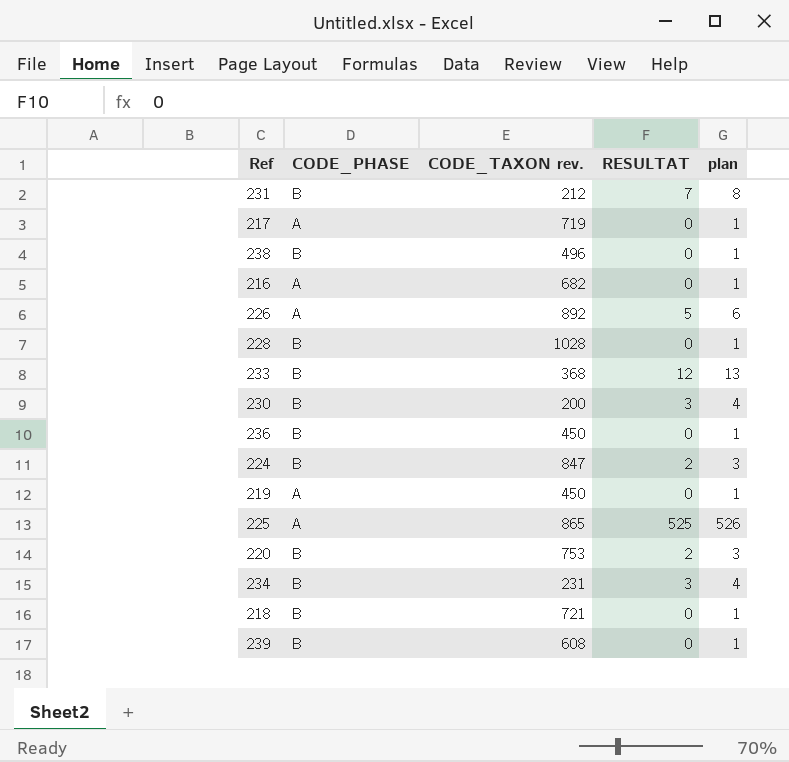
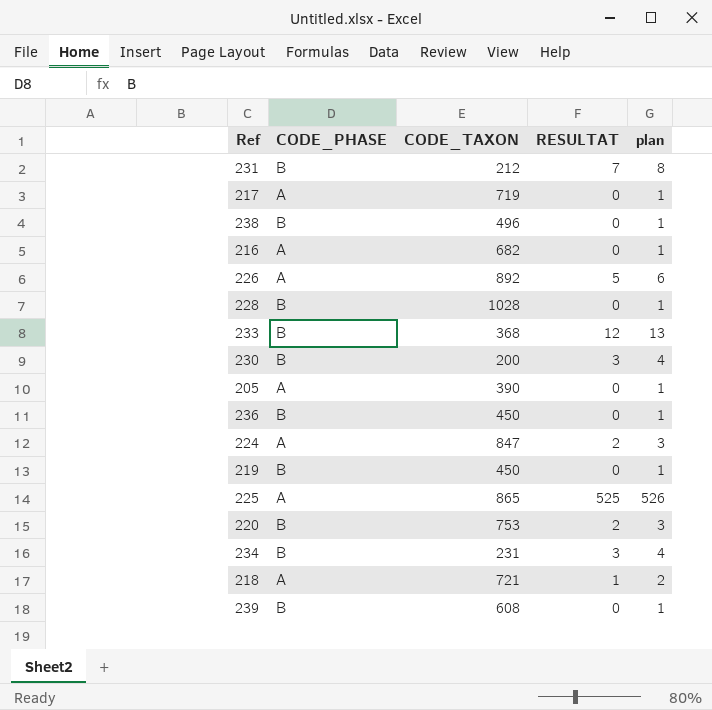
column name: CODE_TAXON rev. -> CODE_TAXON
row 205: none -> A | 390 | 0 | 1
224 | CODE_PHASE: B -> A
219 | CODE_PHASE: A -> B
218 | CODE_PHASE: B -> A
218 | RESULTAT: 0 -> 1
218 | plan: 1 -> 2

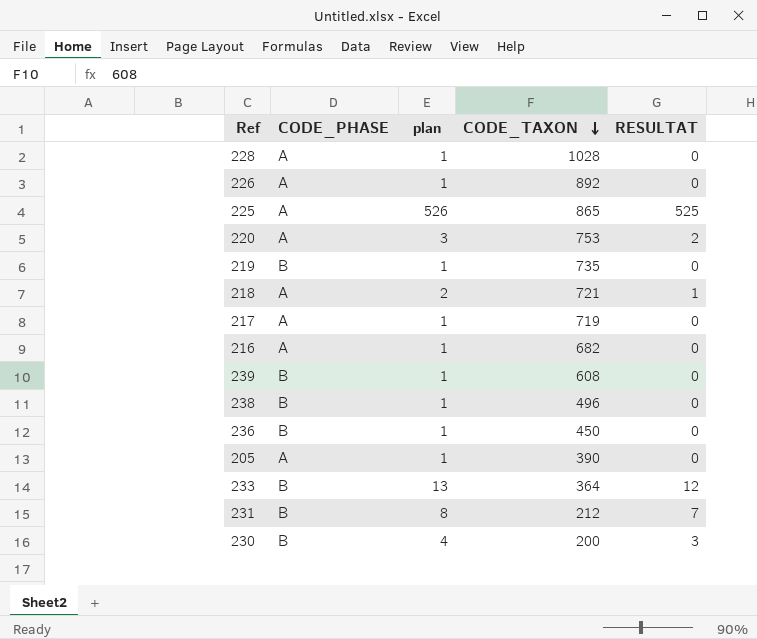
row order: none -> CODE_TAXON descending
column plan | position: 5 -> 3
row 224: A | 847 | 2 | 3 -> none
row 234: B | 231 | 3 | 4 -> none
228 | CODE_PHASE: B -> A
226 | plan: 6 -> 1
226 | RESULTAT: 5 -> 0
220 | CODE_PHASE: B -> A
219 | CODE_TAXON: 450 -> 735
233 | CODE_TAXON: 368 -> 364

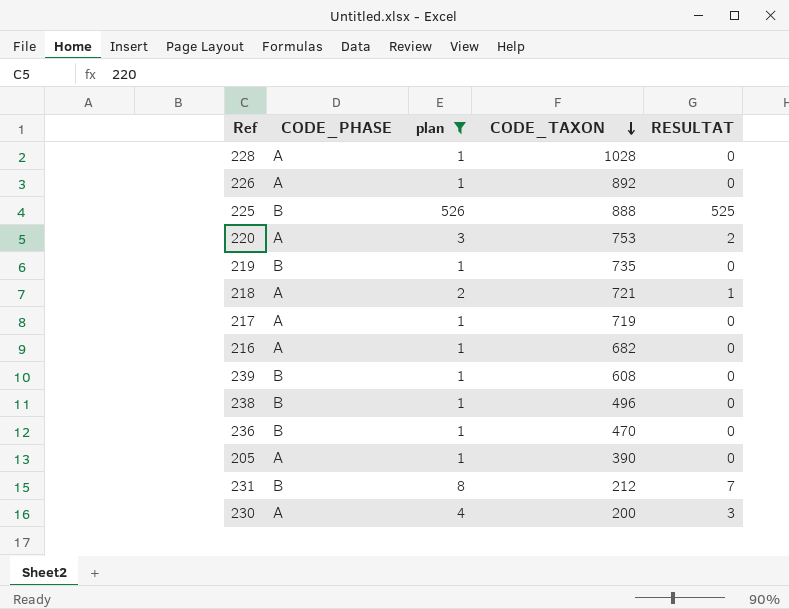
filter: none -> plan != 13
225 | CODE_PHASE: A -> B
225 | CODE_TAXON: 865 -> 888
236 | CODE_TAXON: 450 -> 470
230 | CODE_PHASE: B -> A

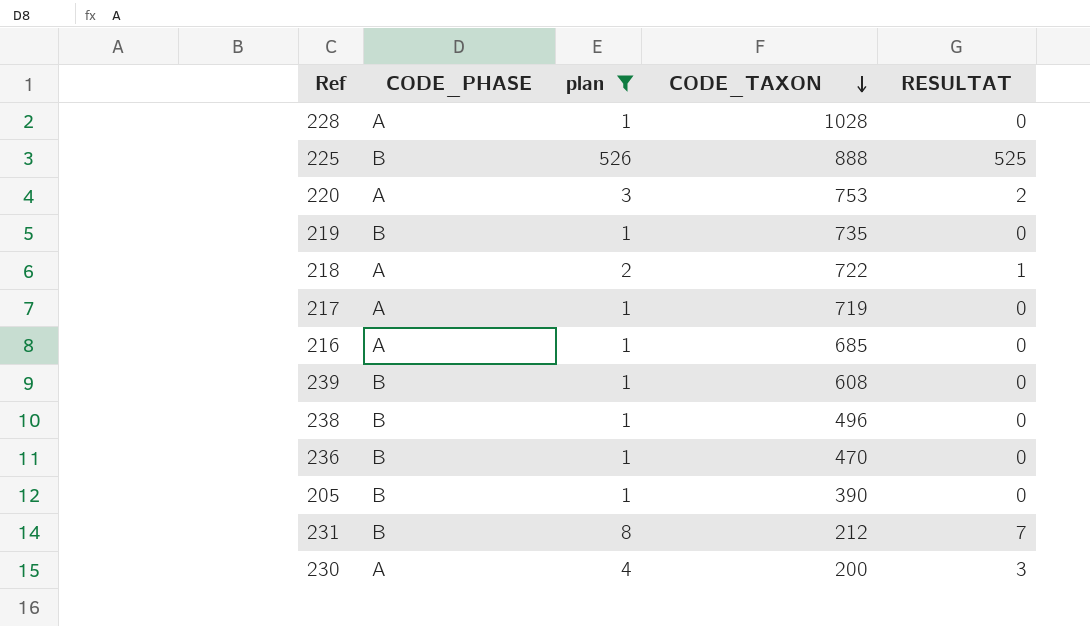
row 226: A | 1 | 892 | 0 -> none
218 | CODE_TAXON: 721 -> 722
216 | CODE_TAXON: 682 -> 685
205 | CODE_PHASE: A -> B

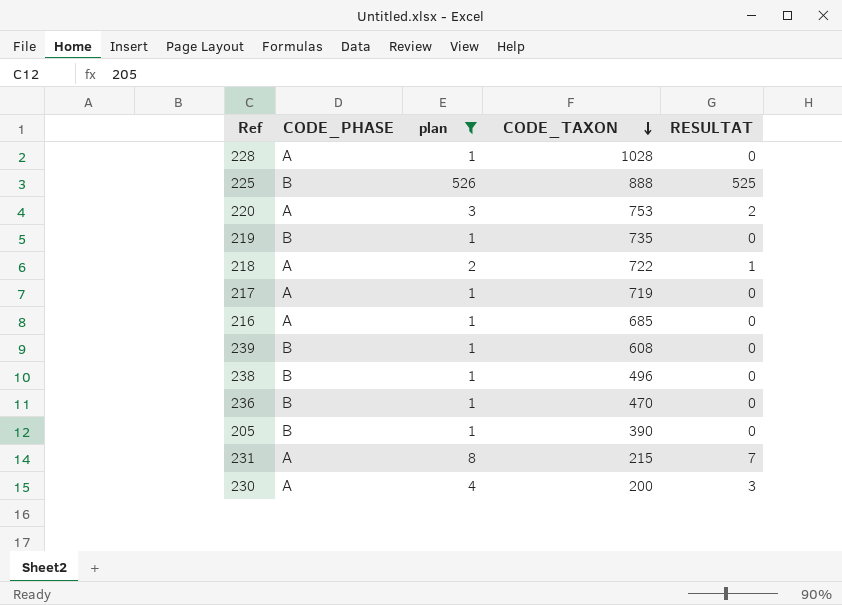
231 | CODE_PHASE: B -> A
231 | CODE_TAXON: 212 -> 215

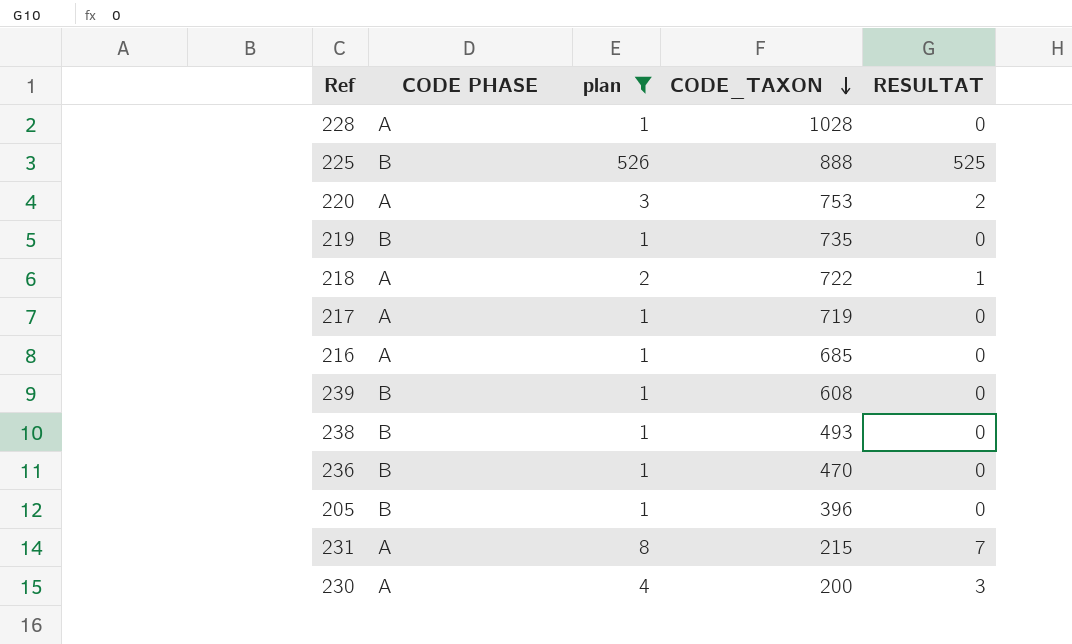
column name: CODE_PHASE -> CODE PHASE
238 | CODE_TAXON: 496 -> 493
205 | CODE_TAXON: 390 -> 396

